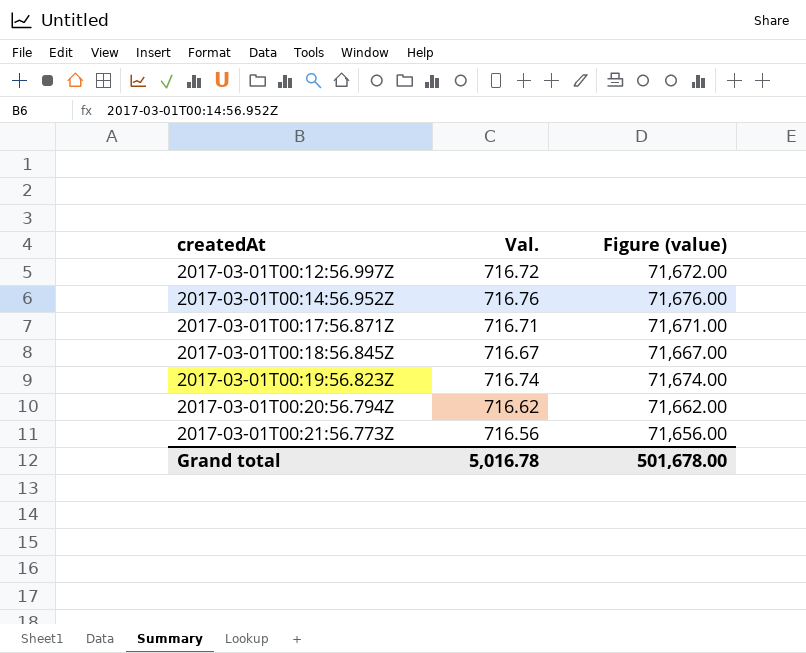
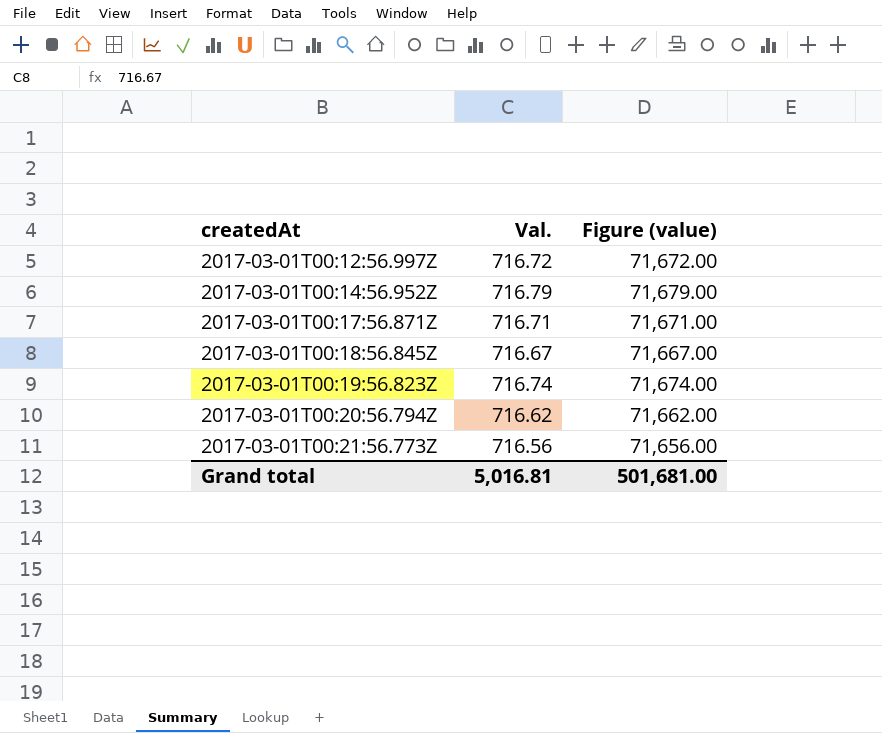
2017-03-01T00:14:56.952Z | Val.: 716.76 -> 716.79
2017-03-01T00:14:56.952Z | Figure (value): 71,676.00 -> 71,679.00
Grand total | Val.: 5,016.78 -> 5,016.81
Grand total | Figure (value): 501,678.00 -> 501,681.00

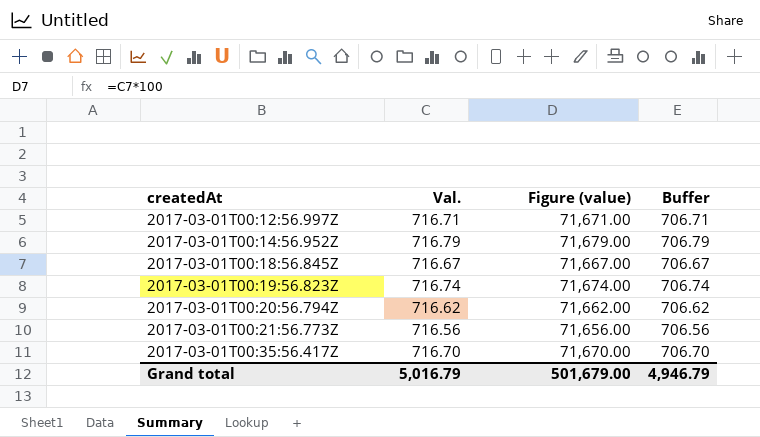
column Buffer | formula: none -> [Val.] - 10
row 2017-03-01T00:17:56.871Z: 716.71 | 71,671.00 -> none
2017-03-01T00:12:56.997Z | Val.: 716.72 -> 716.71
2017-03-01T00:12:56.997Z | Figure (value): 71,672.00 -> 71,671.00
row 2017-03-01T00:35:56.417Z: none -> 716.70 | 71,670.00 | 706.70
Grand total | Val.: 5,016.81 -> 5,016.79
Grand total | Figure (value): 501,681.00 -> 501,679.00

